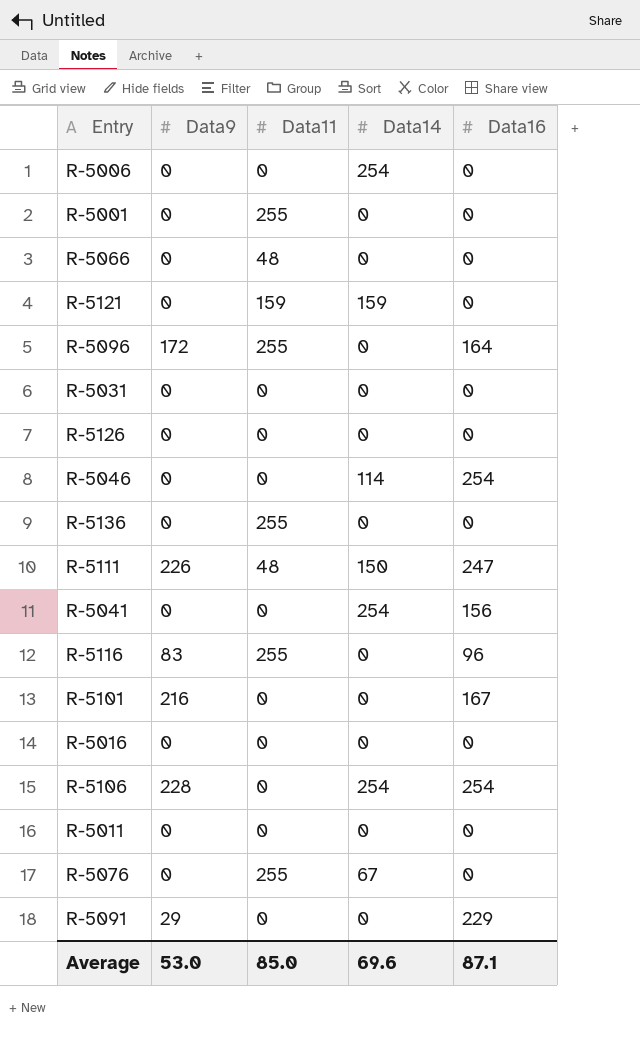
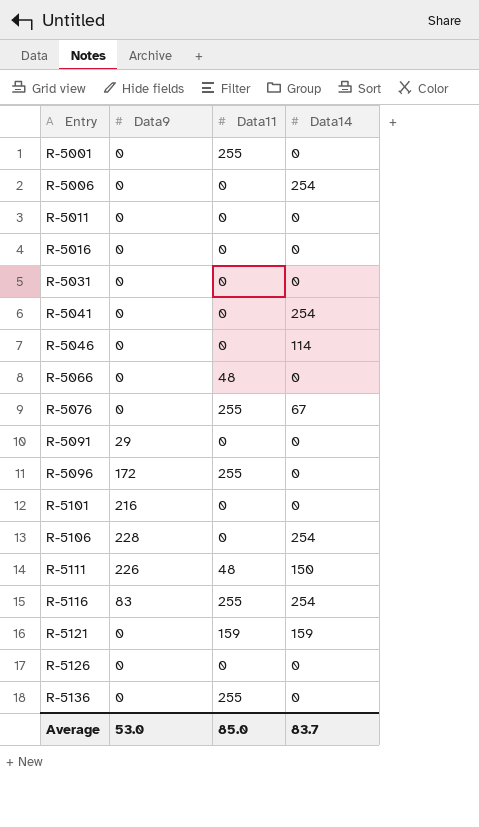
row order: none -> Entry ascending
column Data16 | position: 5 -> none
R-5116 | Data14: 0 -> 254
Average | Data14: 69.6 -> 83.7

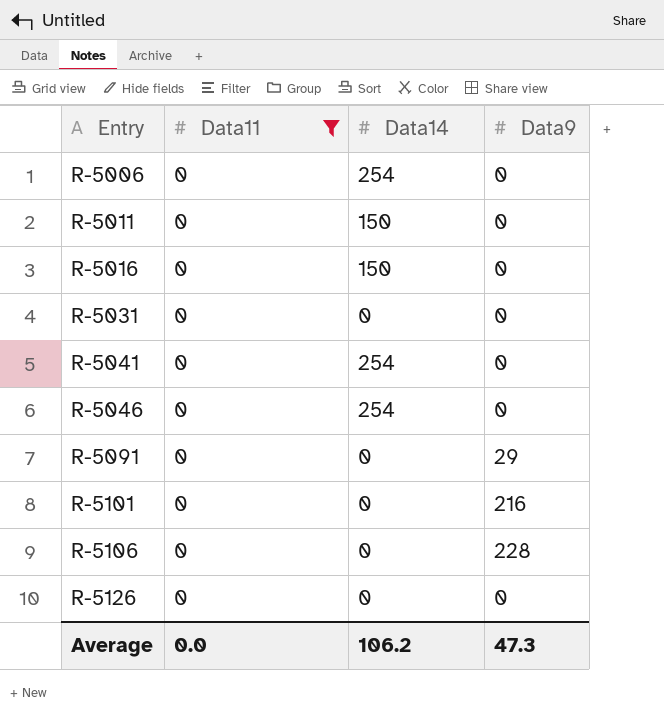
filter: none -> Data11 = 0
column Data9 | position: 2 -> 4
R-5011 | Data14: 0 -> 150
R-5016 | Data14: 0 -> 150
R-5046 | Data14: 114 -> 254
R-5106 | Data14: 254 -> 0
Average | Data11: 85.0 -> 0.0
Average | Data14: 83.7 -> 106.2
Average | Data9: 53.0 -> 47.3

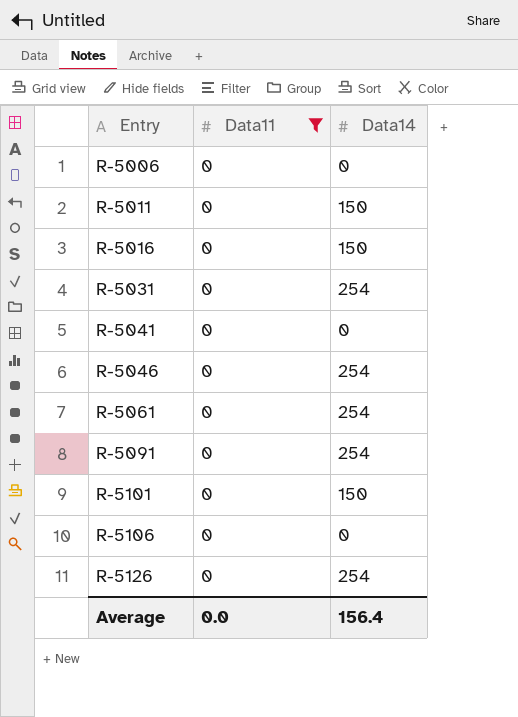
column Data9 | position: 4 -> none
R-5006 | Data14: 254 -> 0
R-5031 | Data14: 0 -> 254
R-5041 | Data14: 254 -> 0
row R-5061: none -> 0 | 254
R-5091 | Data14: 0 -> 254
R-5101 | Data14: 0 -> 150
R-5126 | Data14: 0 -> 254
Average | Data14: 106.2 -> 156.4

